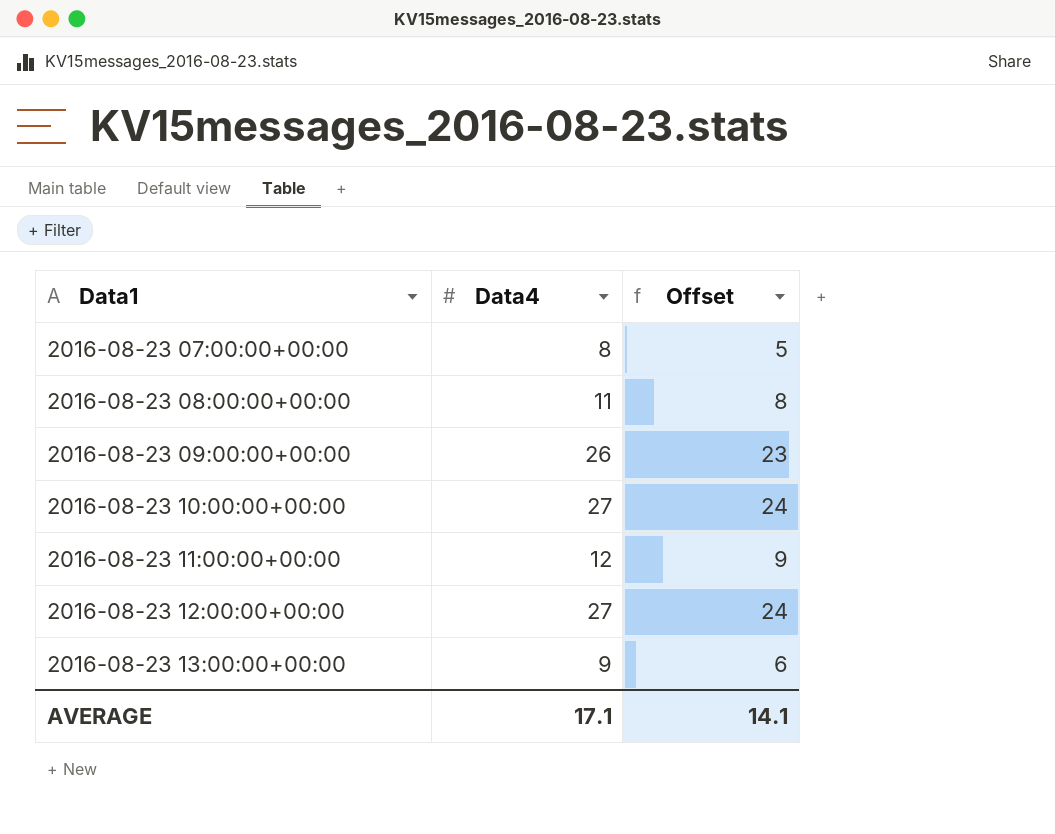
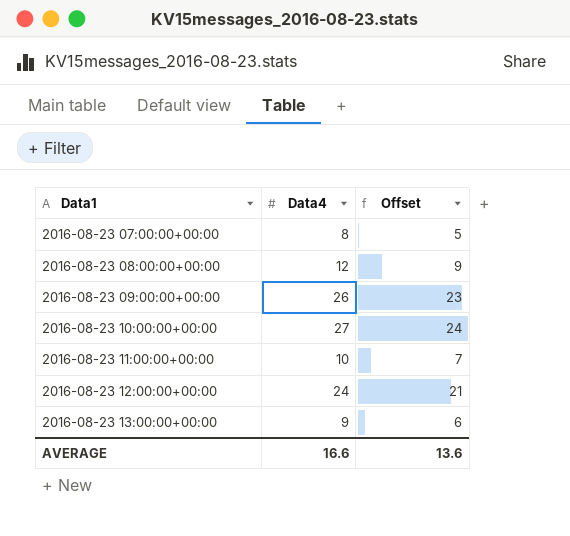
2016-08-23 08:00:00+00:00 | Data4: 11 -> 12
2016-08-23 08:00:00+00:00 | Offset: 8 -> 9
2016-08-23 11:00:00+00:00 | Data4: 12 -> 10
2016-08-23 11:00:00+00:00 | Offset: 9 -> 7
2016-08-23 12:00:00+00:00 | Data4: 27 -> 24
2016-08-23 12:00:00+00:00 | Offset: 24 -> 21
AVERAGE | Data4: 17.1 -> 16.6
AVERAGE | Offset: 14.1 -> 13.6

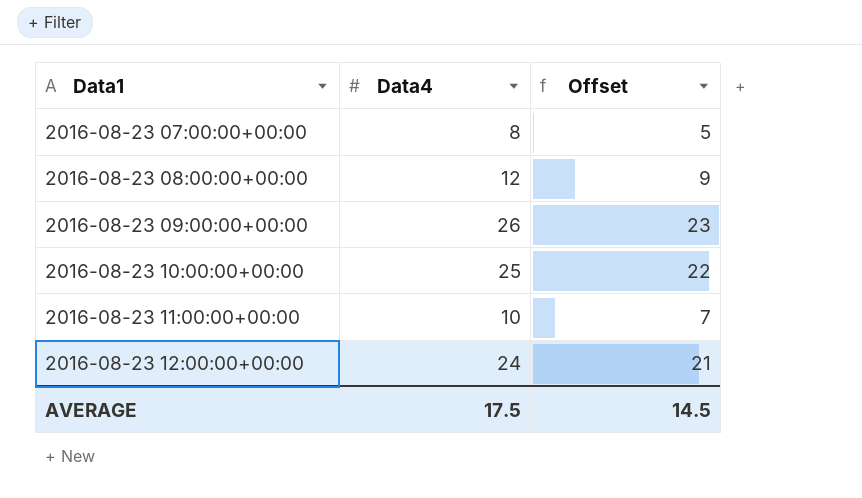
row 2016-08-23 13:00:00+00:00: 9 | 6 -> none
2016-08-23 10:00:00+00:00 | Data4: 27 -> 25
2016-08-23 10:00:00+00:00 | Offset: 24 -> 22
AVERAGE | Data4: 16.6 -> 17.5
AVERAGE | Offset: 13.6 -> 14.5

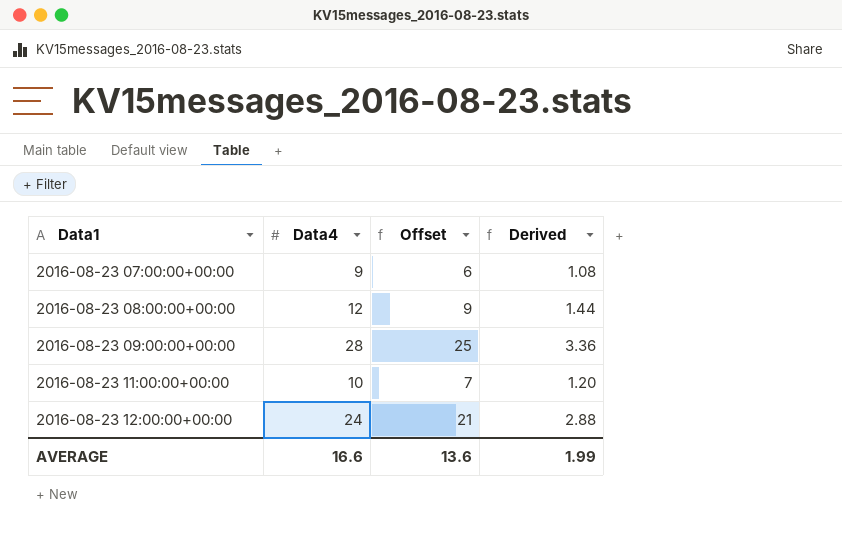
column Derived | formula: none -> [Data4] * 0.12
row 2016-08-23 10:00:00+00:00: 25 | 22 -> none
2016-08-23 07:00:00+00:00 | Data4: 8 -> 9
2016-08-23 07:00:00+00:00 | Offset: 5 -> 6
2016-08-23 09:00:00+00:00 | Data4: 26 -> 28
2016-08-23 09:00:00+00:00 | Offset: 23 -> 25
AVERAGE | Data4: 17.5 -> 16.6
AVERAGE | Offset: 14.5 -> 13.6

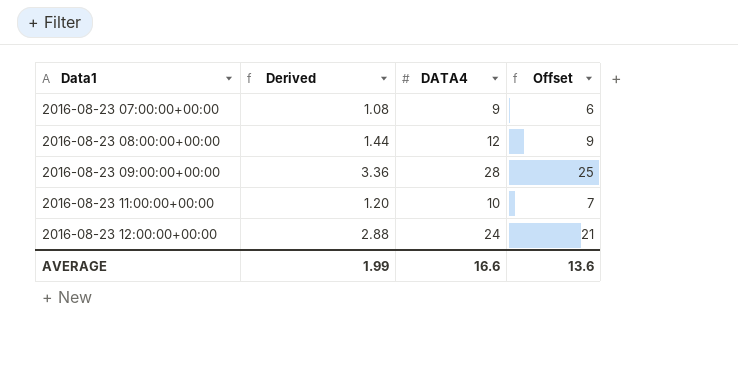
column Derived | position: 4 -> 2
column name: Data4 -> DATA4

